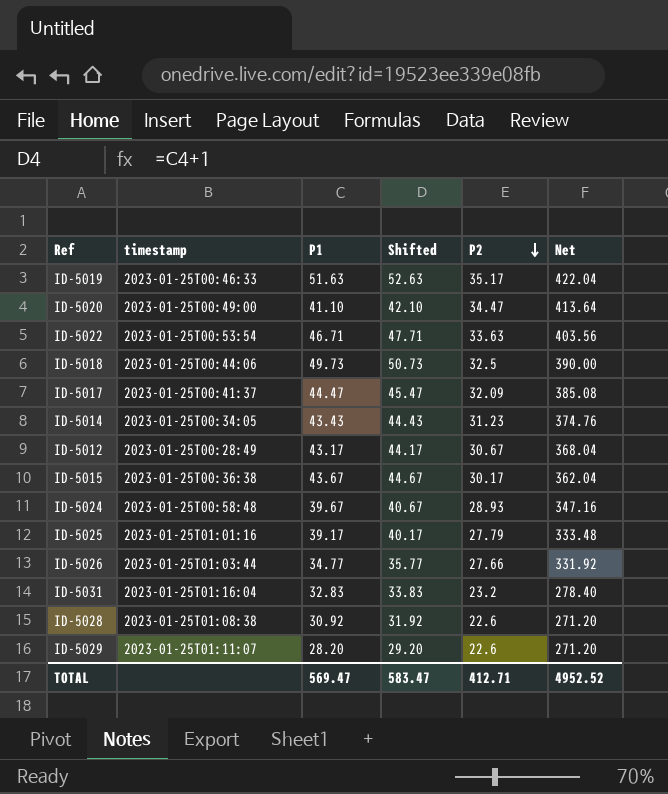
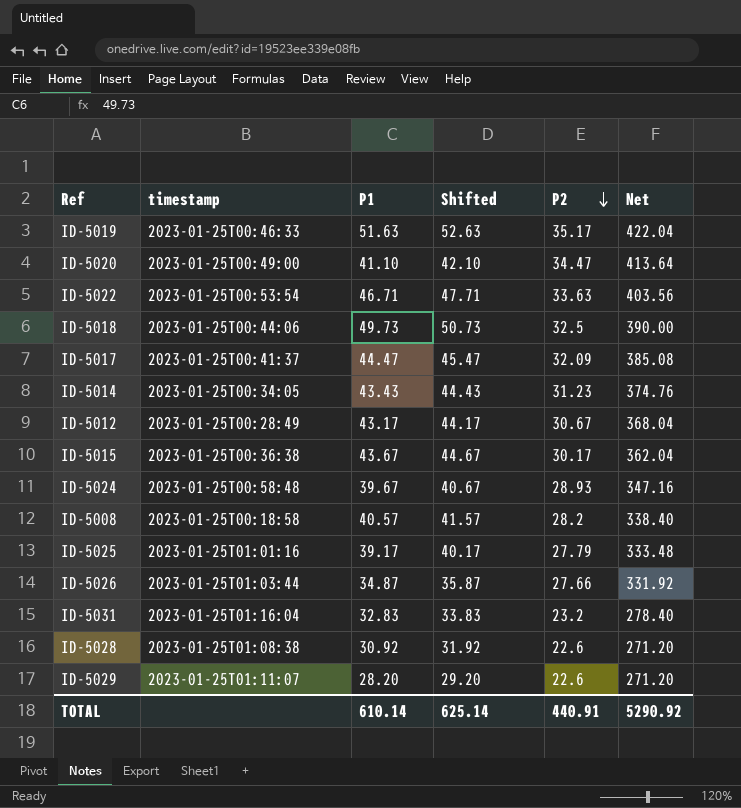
row ID-5008: none -> 2023-01-25T00:18:58 | 40.57 | 41.57 | 28.2 | 338.40
ID-5026 | P1: 34.77 -> 34.87
ID-5026 | Shifted: 35.77 -> 35.87
TOTAL | P1: 569.47 -> 610.14
TOTAL | Shifted: 583.47 -> 625.14
TOTAL | P2: 412.71 -> 440.91
TOTAL | Net: 4952.52 -> 5290.92

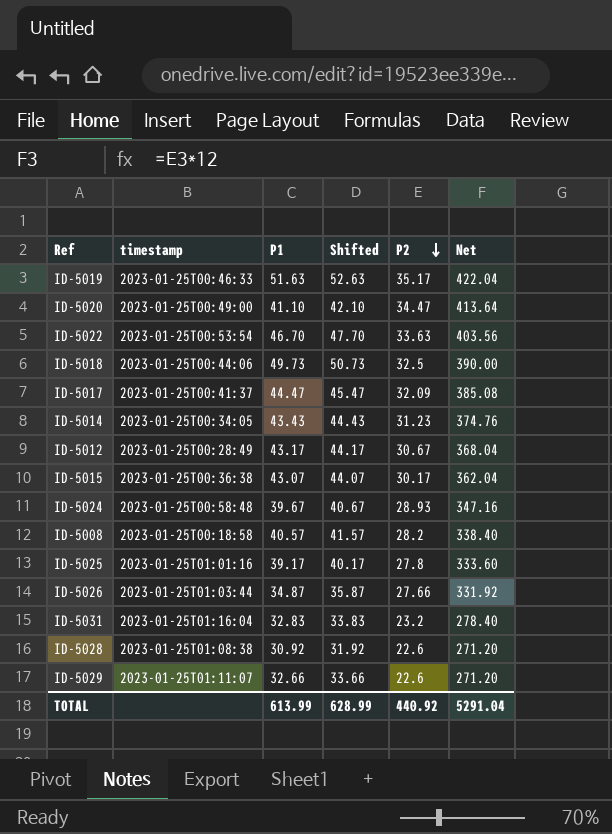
ID-5022 | P1: 46.71 -> 46.70
ID-5022 | Shifted: 47.71 -> 47.70
ID-5015 | P1: 43.67 -> 43.07
ID-5015 | Shifted: 44.67 -> 44.07
ID-5025 | P2: 27.79 -> 27.8
ID-5025 | Net: 333.48 -> 333.60
ID-5029 | P1: 28.20 -> 32.66
ID-5029 | Shifted: 29.20 -> 33.66
TOTAL | P1: 610.14 -> 613.99
TOTAL | Shifted: 625.14 -> 628.99
TOTAL | P2: 440.91 -> 440.92
TOTAL | Net: 5290.92 -> 5291.04

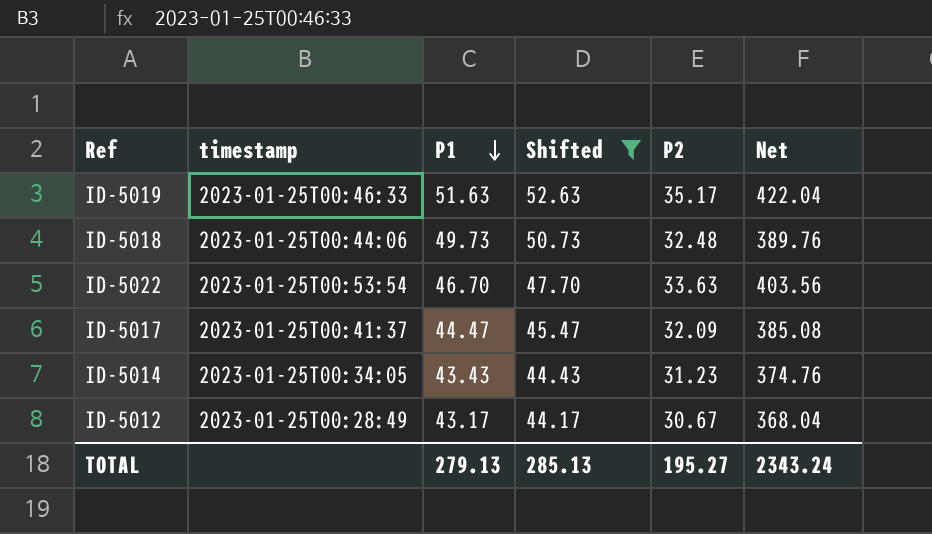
filter: none -> Shifted >= 44.17
row order: P2 descending -> P1 descending
ID-5018 | P2: 32.5 -> 32.48
ID-5018 | Net: 390.00 -> 389.76
TOTAL | P1: 613.99 -> 279.13
TOTAL | Shifted: 628.99 -> 285.13
TOTAL | P2: 440.92 -> 195.27
TOTAL | Net: 5291.04 -> 2343.24

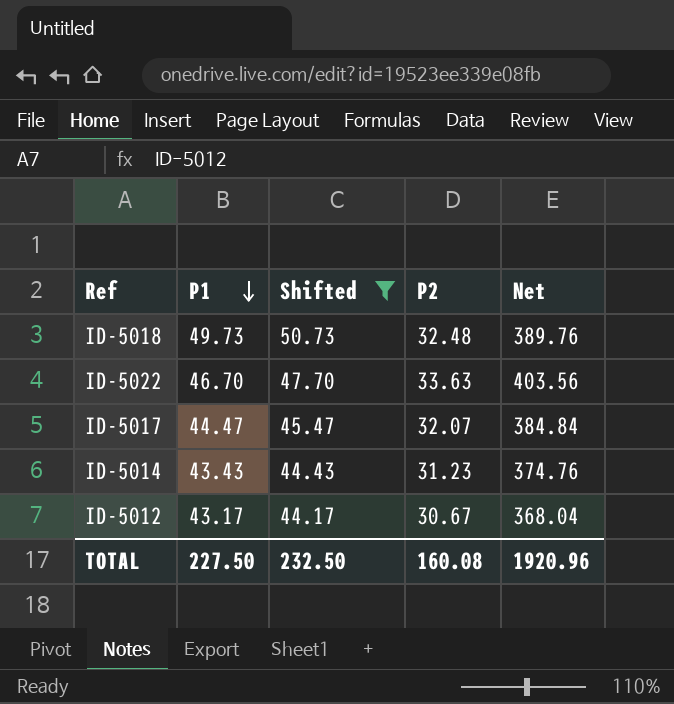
column timestamp | position: 2 -> none
row ID-5019: 2023-01-25T00:46:33 | 51.63 | 52.63 | 35.17 | 422.04 -> none
ID-5017 | P2: 32.09 -> 32.07
ID-5017 | Net: 385.08 -> 384.84
TOTAL | P1: 279.13 -> 227.50
TOTAL | Shifted: 285.13 -> 232.50
TOTAL | P2: 195.27 -> 160.08
TOTAL | Net: 2343.24 -> 1920.96

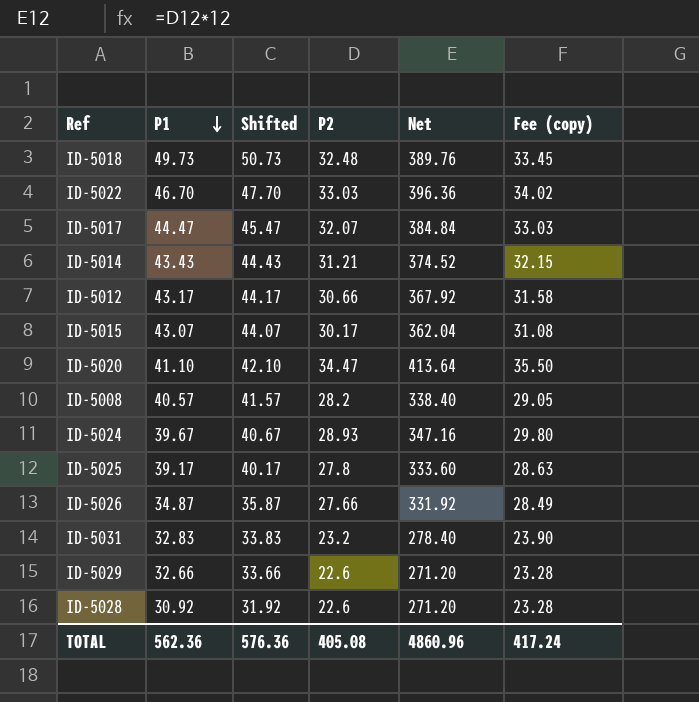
filter: Shifted >= 44.17 -> none
column Fee (copy) | formula: none -> [P2] * 1.03
ID-5022 | P2: 33.63 -> 33.03
ID-5022 | Net: 403.56 -> 396.36
ID-5014 | P2: 31.23 -> 31.21
ID-5014 | Net: 374.76 -> 374.52
ID-5012 | P2: 30.67 -> 30.66
ID-5012 | Net: 368.04 -> 367.92
TOTAL | P1: 227.50 -> 562.36
TOTAL | Shifted: 232.50 -> 576.36
TOTAL | P2: 160.08 -> 405.08
TOTAL | Net: 1920.96 -> 4860.96

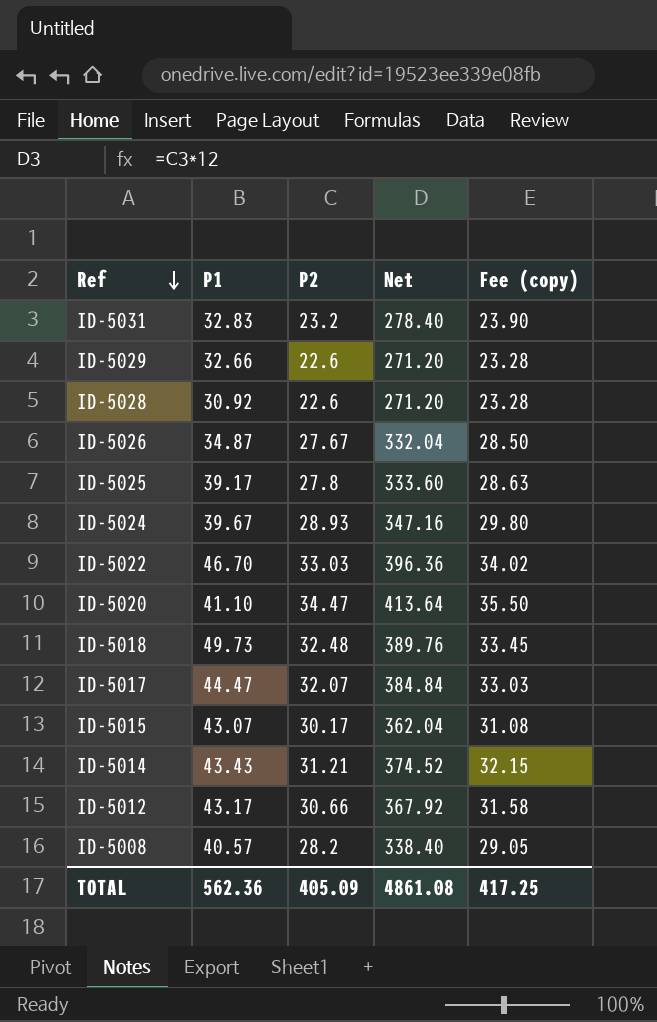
row order: P1 descending -> Ref descending
column Shifted | formula: [P1] + 1 -> none
ID-5026 | P2: 27.66 -> 27.67
ID-5026 | Net: 331.92 -> 332.04
ID-5026 | Fee (copy): 28.49 -> 28.50
TOTAL | P2: 405.08 -> 405.09
TOTAL | Net: 4860.96 -> 4861.08
TOTAL | Fee (copy): 417.24 -> 417.25

